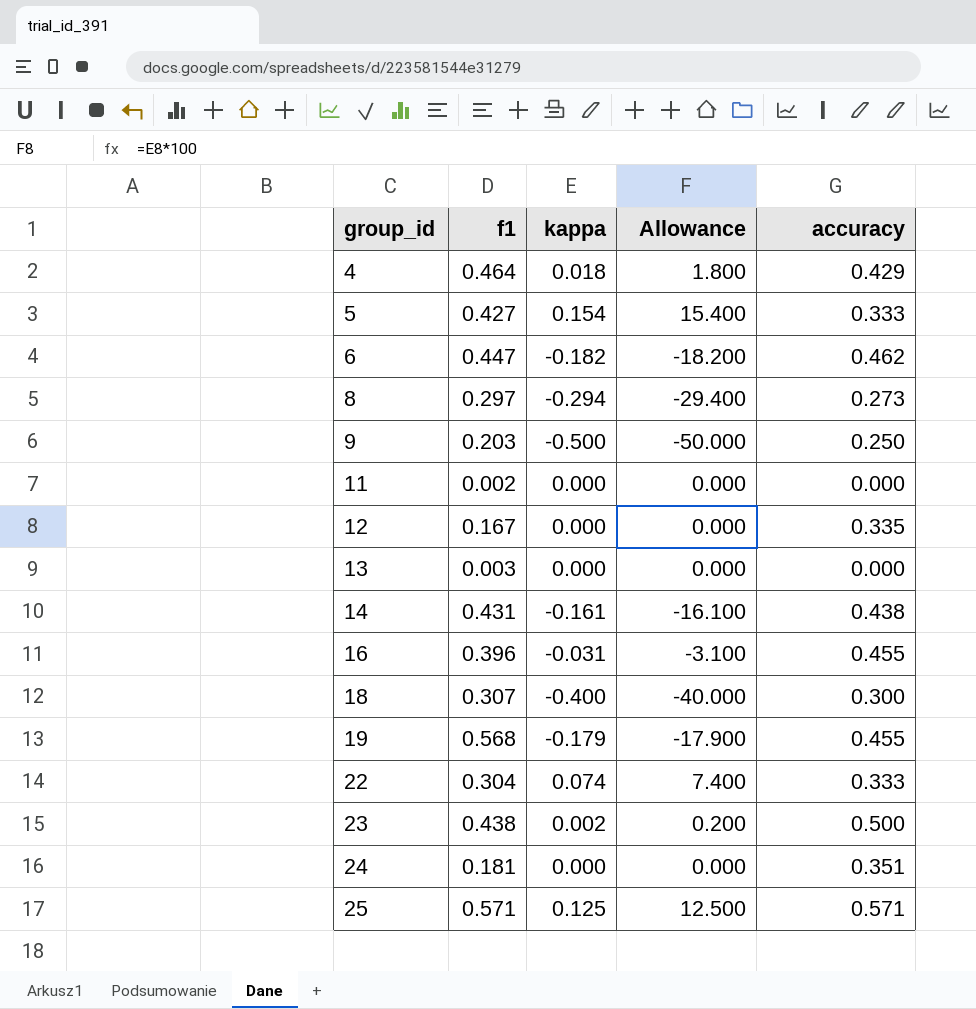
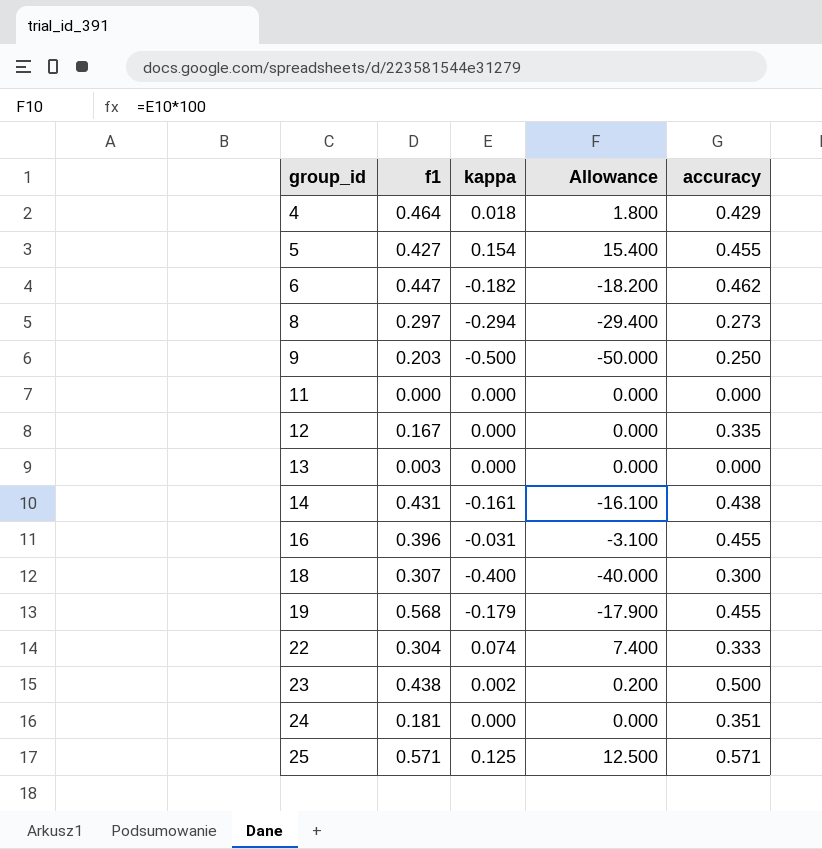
5 | accuracy: 0.333 -> 0.455
11 | f1: 0.002 -> 0.000

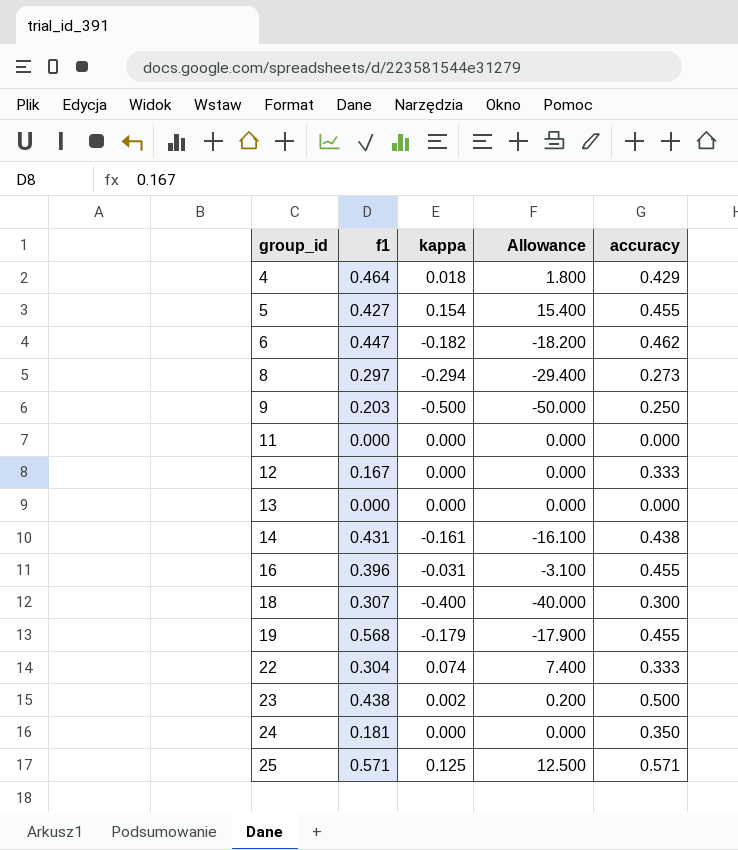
12 | accuracy: 0.335 -> 0.333
13 | f1: 0.003 -> 0.000
24 | accuracy: 0.351 -> 0.350

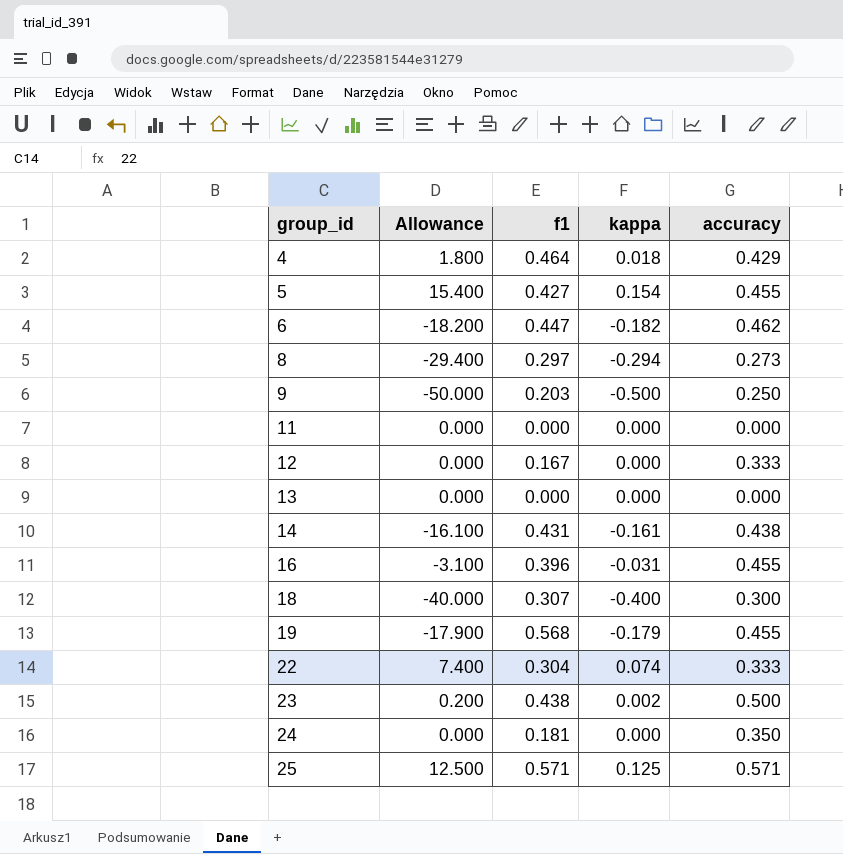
column Allowance | position: 4 -> 2

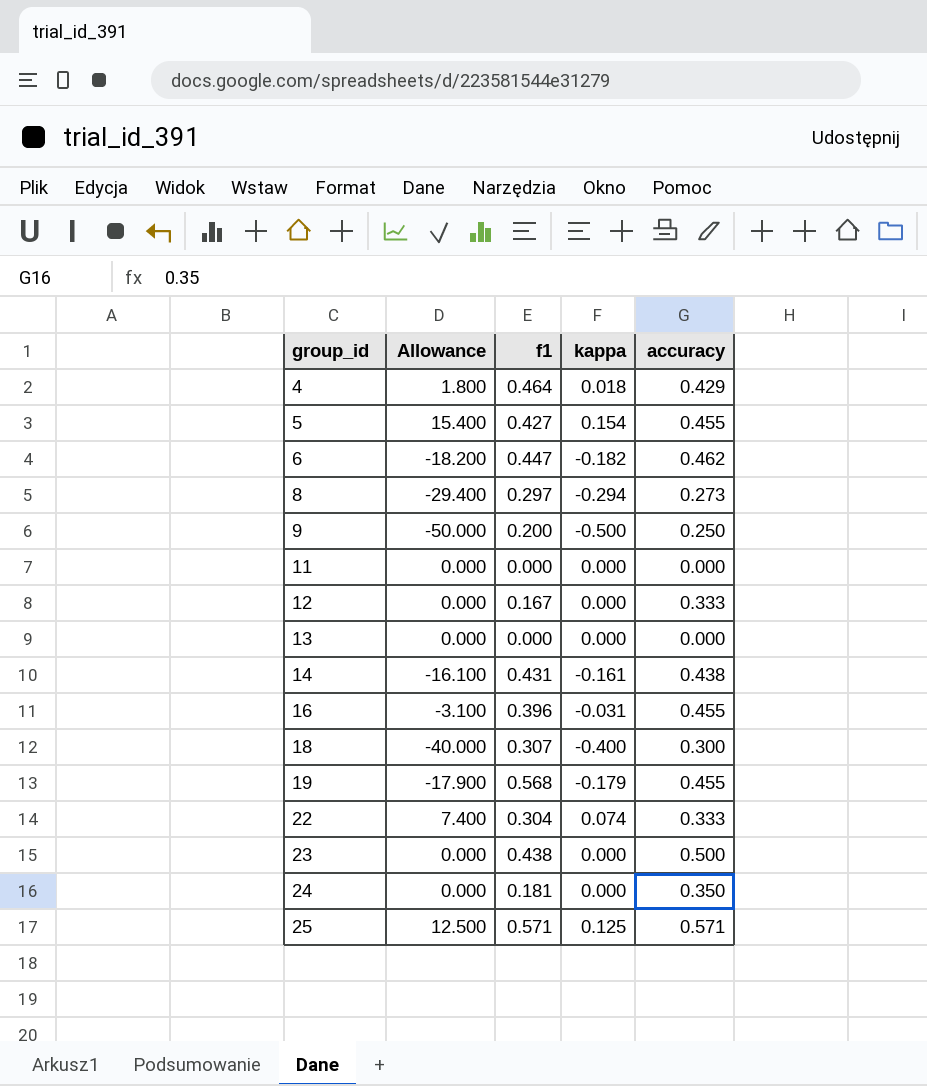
9 | f1: 0.203 -> 0.200
23 | Allowance: 0.200 -> 0.000
23 | kappa: 0.002 -> 0.000

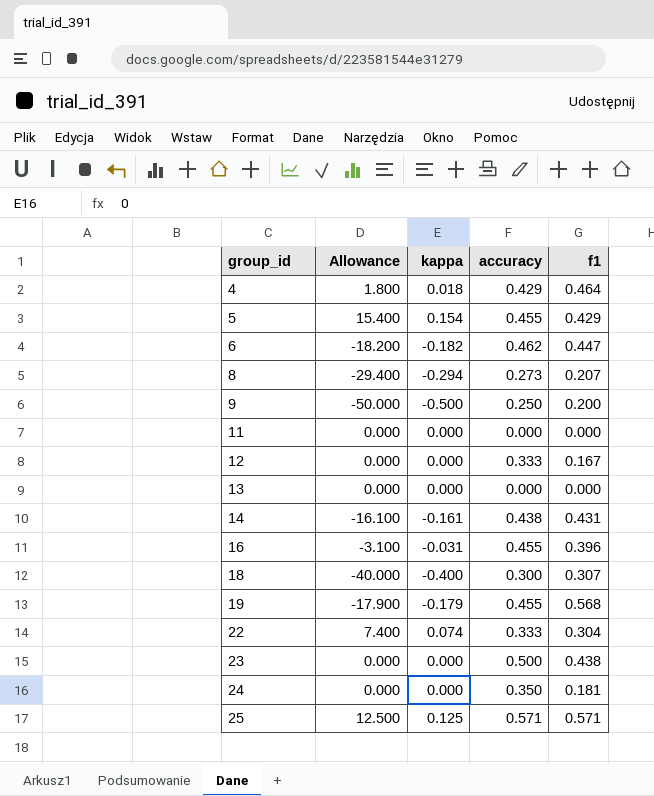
column f1 | position: 3 -> 5
5 | f1: 0.427 -> 0.429
8 | f1: 0.297 -> 0.207

